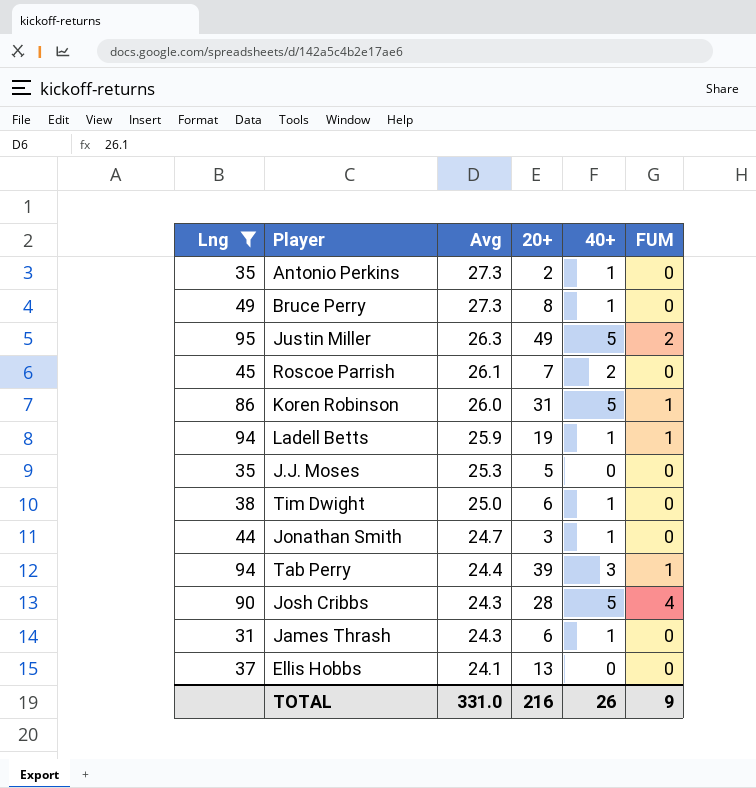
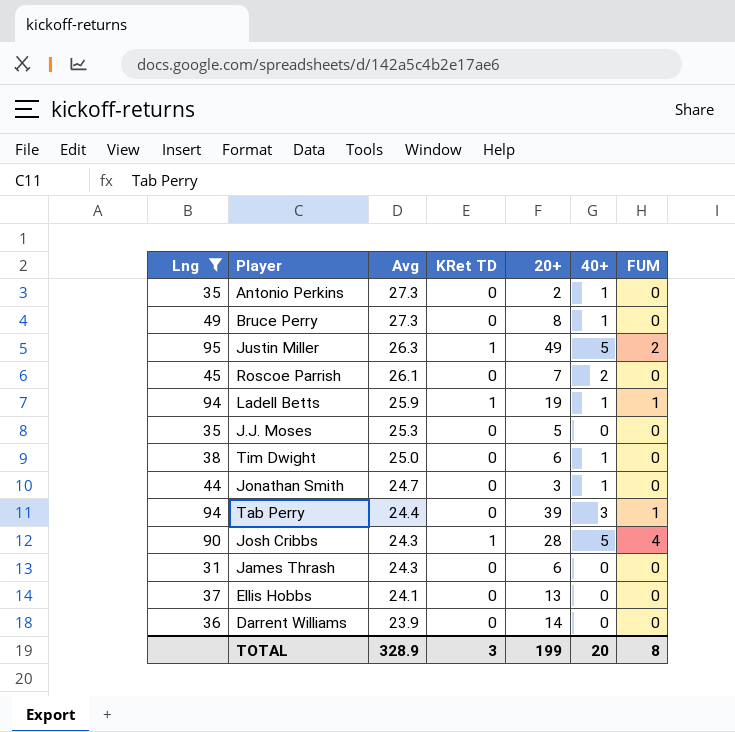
column KRet TD | position: none -> 4
row Koren Robinson: 86 | 26.0 | 31 | 5 | 1 -> none
James Thrash | 40+: 1 -> 0
row Darrent Williams: none -> 36 | 23.9 | 0 | 14 | 0 | 0
TOTAL | Avg: 331.0 -> 328.9
TOTAL | 20+: 216 -> 199
TOTAL | 40+: 26 -> 20
TOTAL | FUM: 9 -> 8

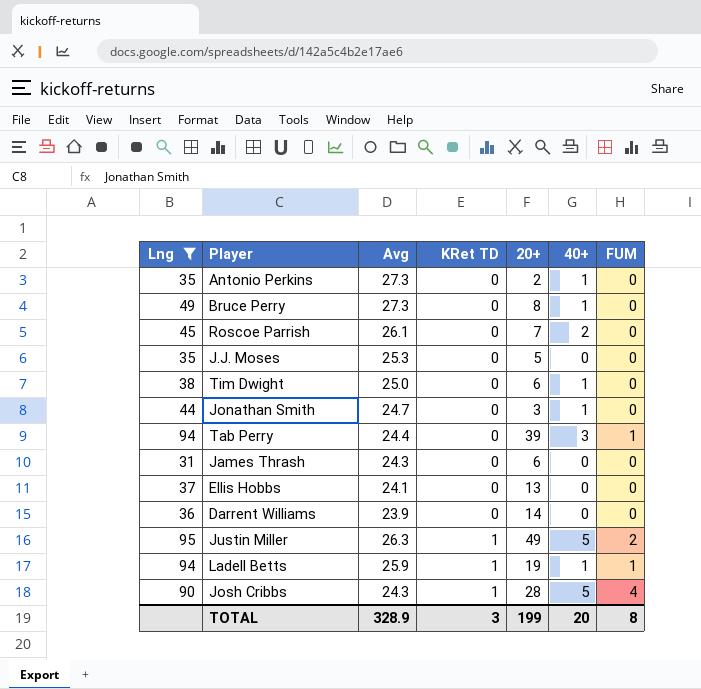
row order: Avg descending -> KRet TD ascending

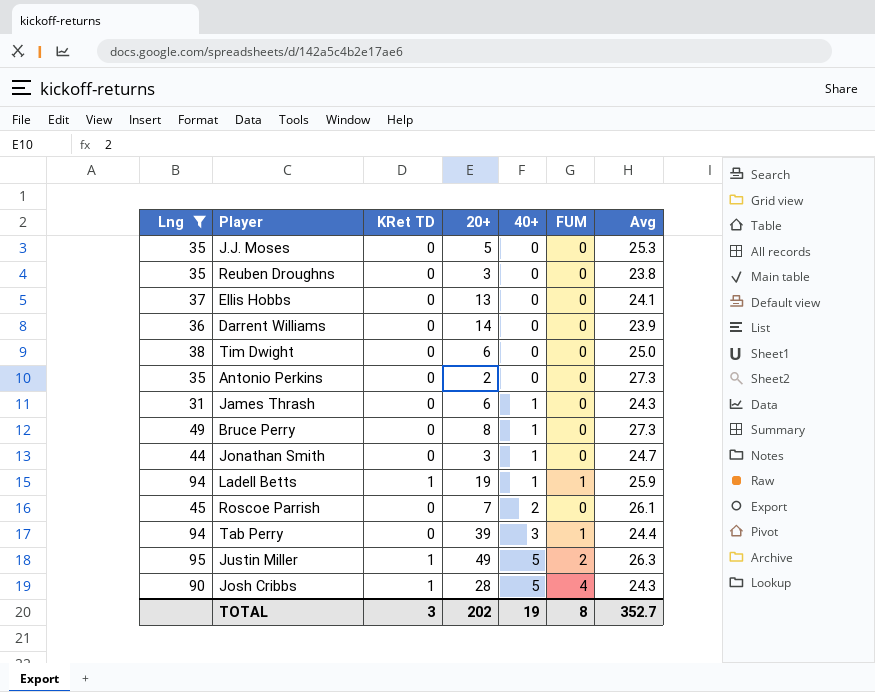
row order: KRet TD ascending -> 40+ ascending
column Avg | position: 3 -> 7
row Reuben Droughns: none -> 35 | 0 | 3 | 0 | 0 | 23.8
Tim Dwight | 40+: 1 -> 0
Antonio Perkins | 40+: 1 -> 0
James Thrash | 40+: 0 -> 1
TOTAL | 20+: 199 -> 202
TOTAL | 40+: 20 -> 19
TOTAL | Avg: 328.9 -> 352.7

